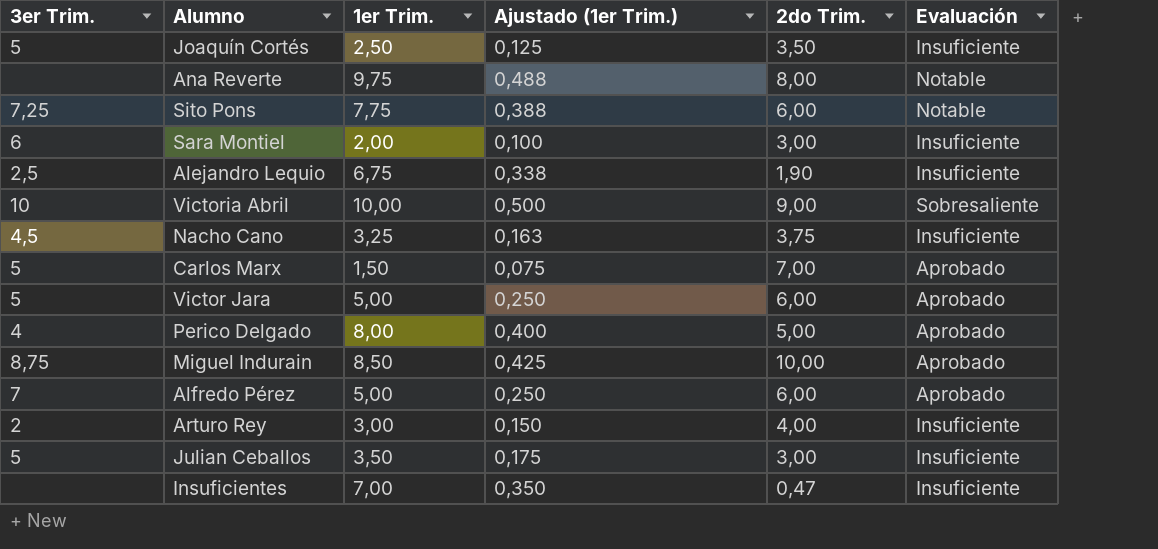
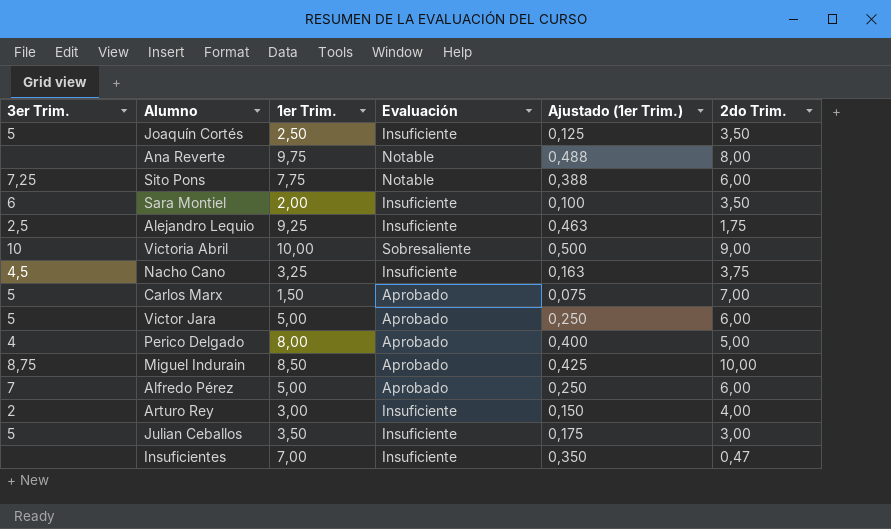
column Evaluación | position: 6 -> 4
Sara Montiel | 2do Trim.: 3,00 -> 3,50
Alejandro Lequio | 1er Trim.: 6,75 -> 9,25
Alejandro Lequio | Ajustado (1er Trim.): 0,338 -> 0,463
Alejandro Lequio | 2do Trim.: 1,90 -> 1,75

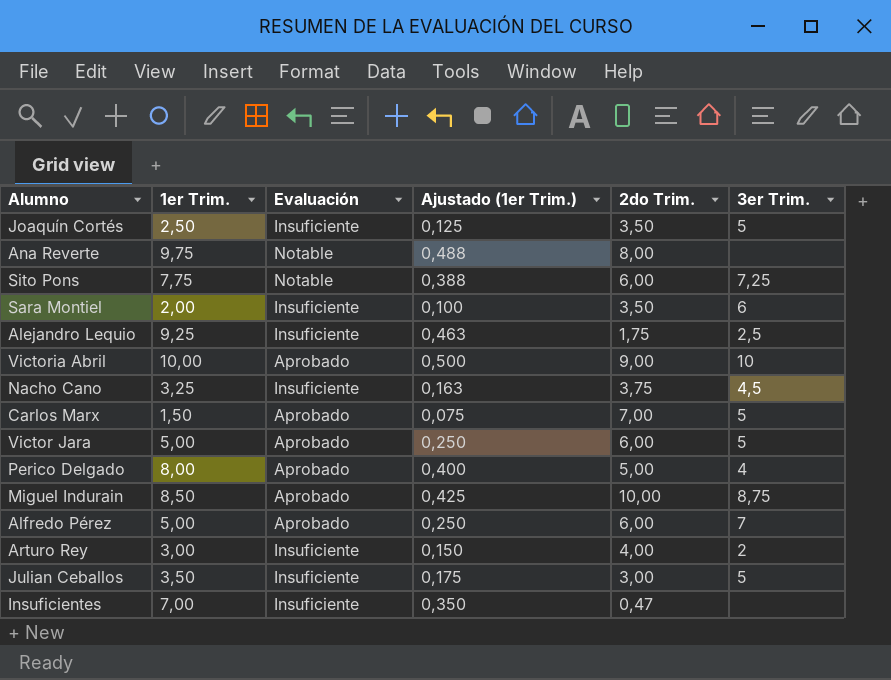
column 3er Trim. | position: 1 -> 6
Victoria Abril | Evaluación: Sobresaliente -> Aprobado

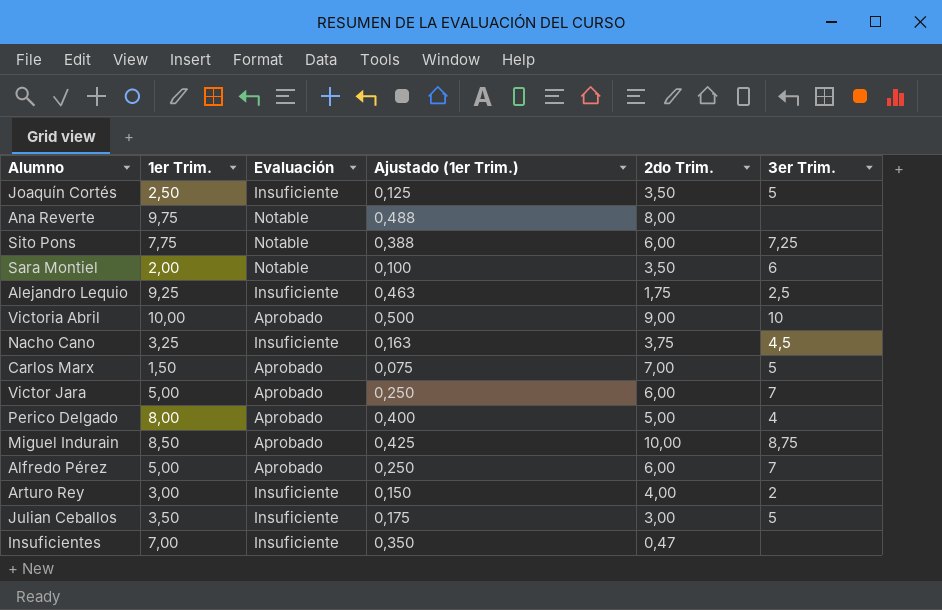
Sara Montiel | Evaluación: Insuficiente -> Notable
Victor Jara | 3er Trim.: 5 -> 7

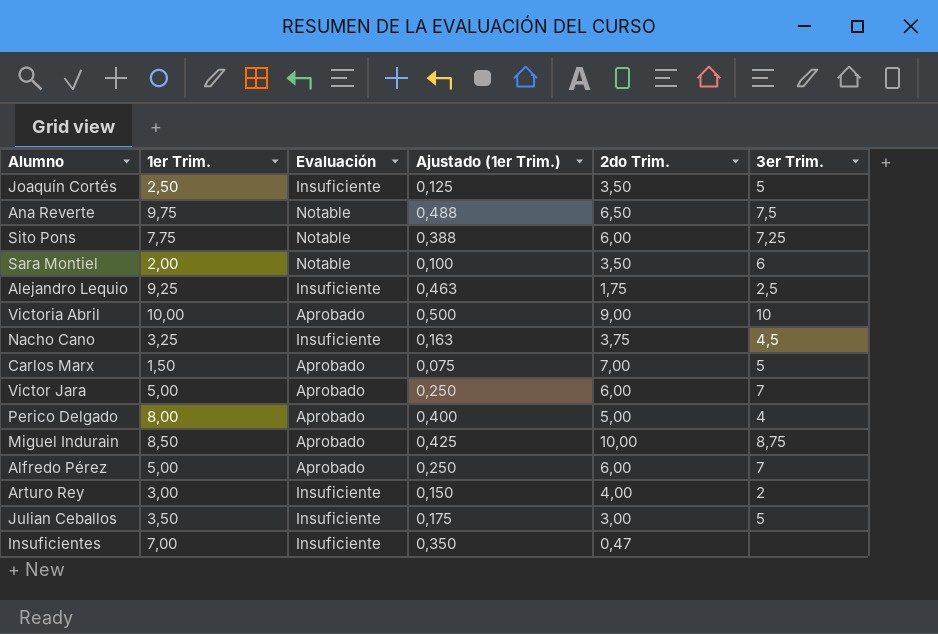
Ana Reverte | 2do Trim.: 8,00 -> 6,50
Ana Reverte | 3er Trim.: none -> 7,5

